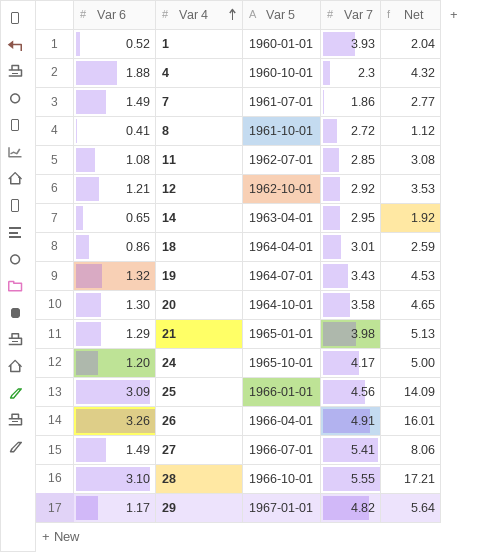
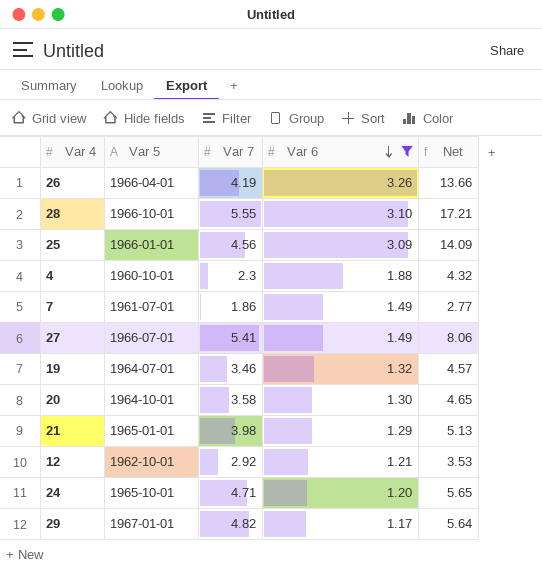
filter: none -> Var 6 >= 1.17
row order: Var 4 ascending -> Var 6 descending
column Var 6 | position: 1 -> 4
26 | Var 7: 4.91 -> 4.19
26 | Net: 16.01 -> 13.66
19 | Var 7: 3.43 -> 3.46
19 | Net: 4.53 -> 4.57
24 | Var 7: 4.17 -> 4.71
24 | Net: 5.00 -> 5.65

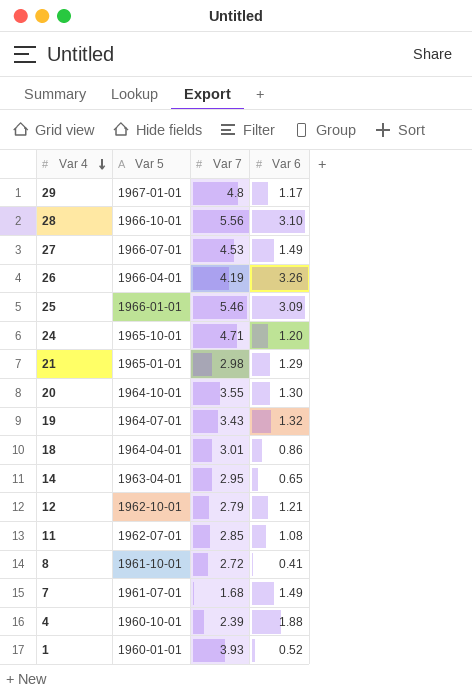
filter: Var 6 >= 1.17 -> none
row order: Var 6 descending -> Var 4 descending
column Net | formula: [Var 7] * [Var 6] -> none
29 | Var 7: 4.82 -> 4.8
28 | Var 7: 5.55 -> 5.56
27 | Var 7: 5.41 -> 4.53
25 | Var 7: 4.56 -> 5.46
21 | Var 7: 3.98 -> 2.98
20 | Var 7: 3.58 -> 3.55
19 | Var 7: 3.46 -> 3.43
12 | Var 7: 2.92 -> 2.79
7 | Var 7: 1.86 -> 1.68
4 | Var 7: 2.3 -> 2.39

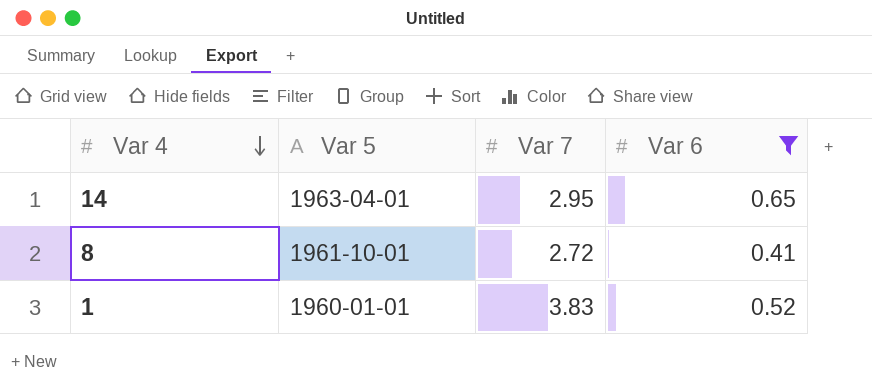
filter: none -> Var 6 <= 0.65
1 | Var 7: 3.93 -> 3.83

